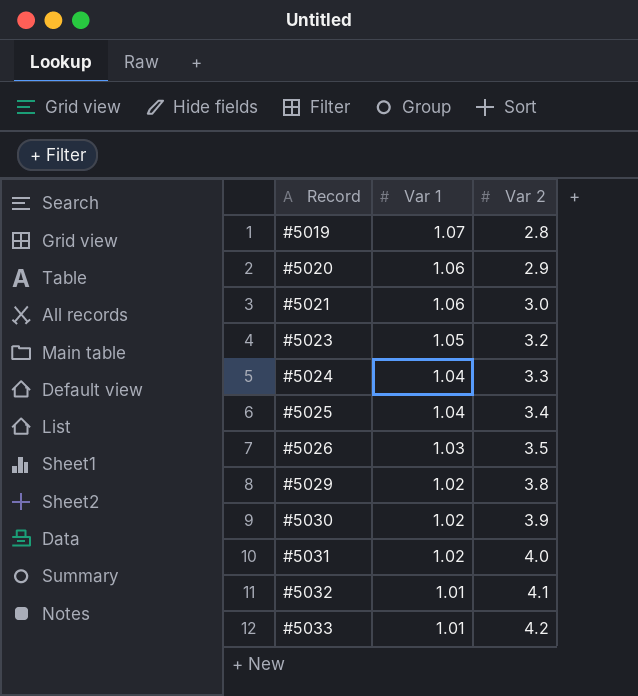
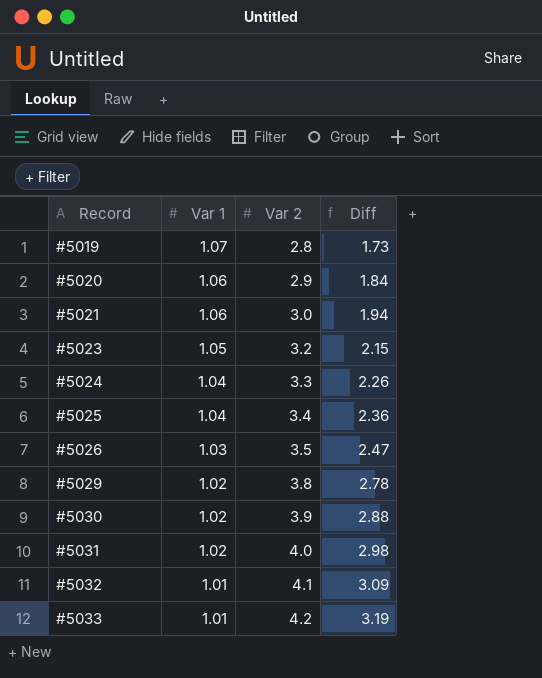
column Diff | formula: none -> [Var 2] - [Var 1]

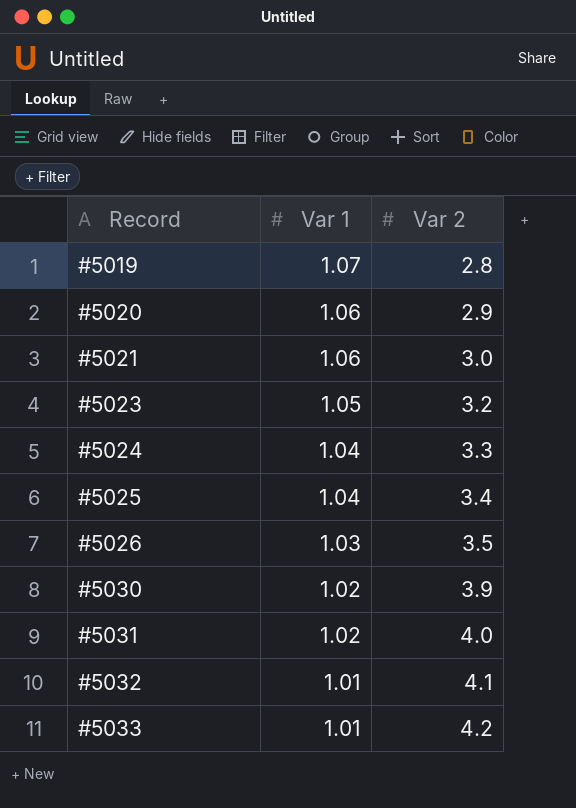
column Diff | formula: [Var 2] - [Var 1] -> none
row #5029: 1.02 | 3.8 | 2.78 -> none

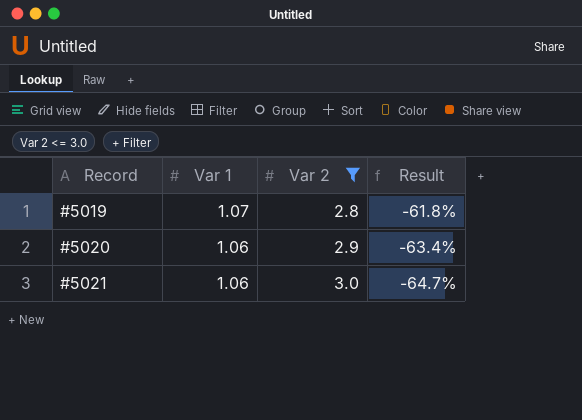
filter: none -> Var 2 <= 3.0
column Result | formula: none -> ([Var 1] - [Var 2]) / [Var 2]

